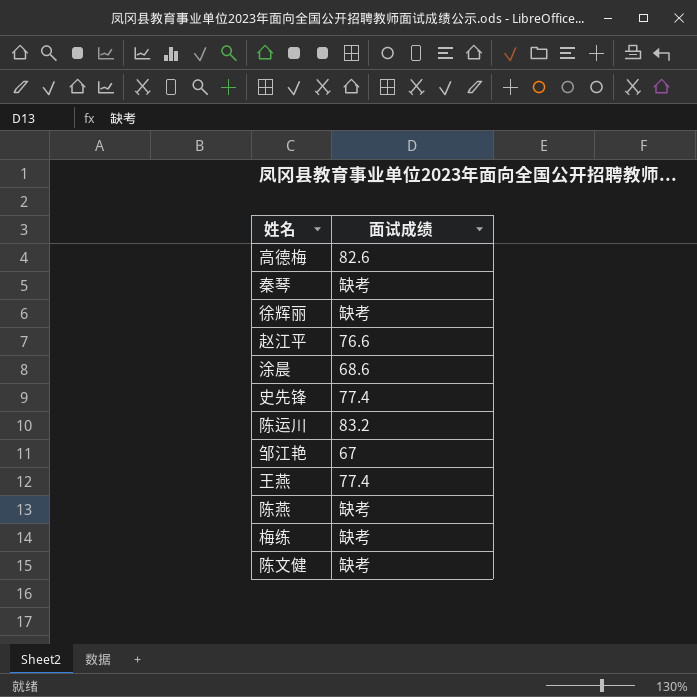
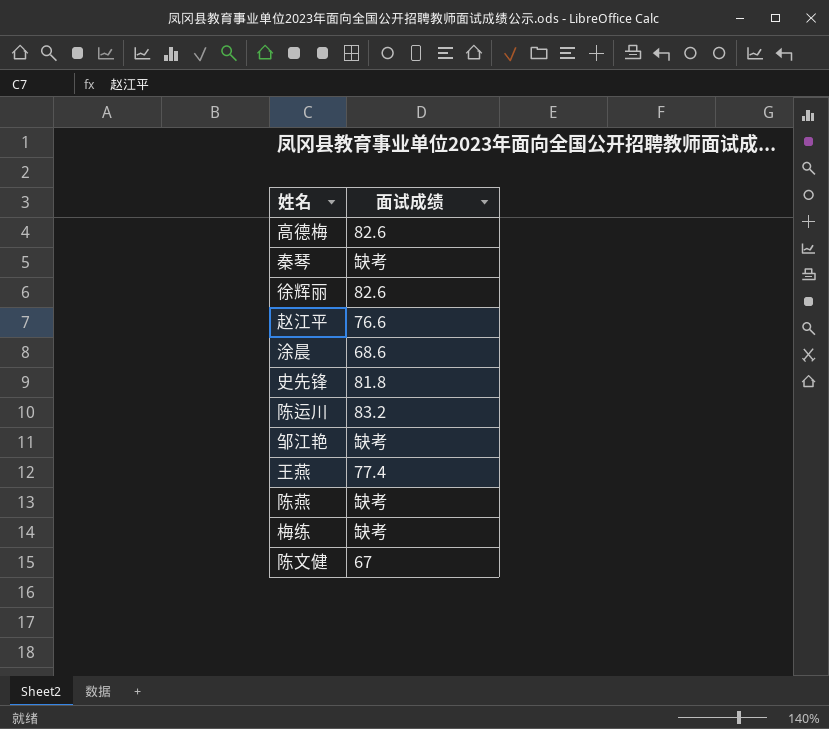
徐辉丽 | 面试成绩: 缺考 -> 82.6
史先锋 | 面试成绩: 77.4 -> 81.8
邹江艳 | 面试成绩: 67 -> 缺考
陈文健 | 面试成绩: 缺考 -> 67

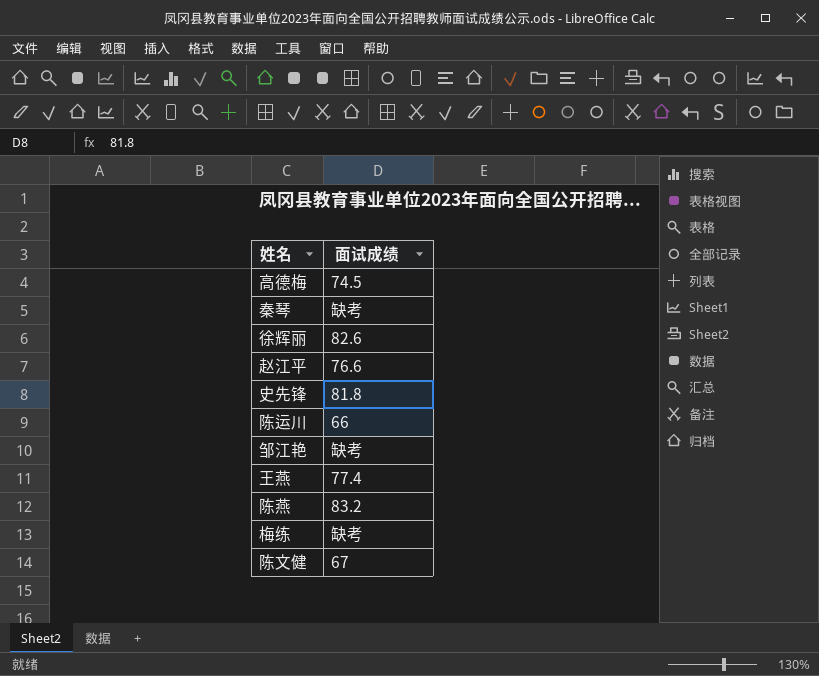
row 涂晨: 68.6 -> none
高德梅 | 面试成绩: 82.6 -> 74.5
陈运川 | 面试成绩: 83.2 -> 66
陈燕 | 面试成绩: 缺考 -> 83.2

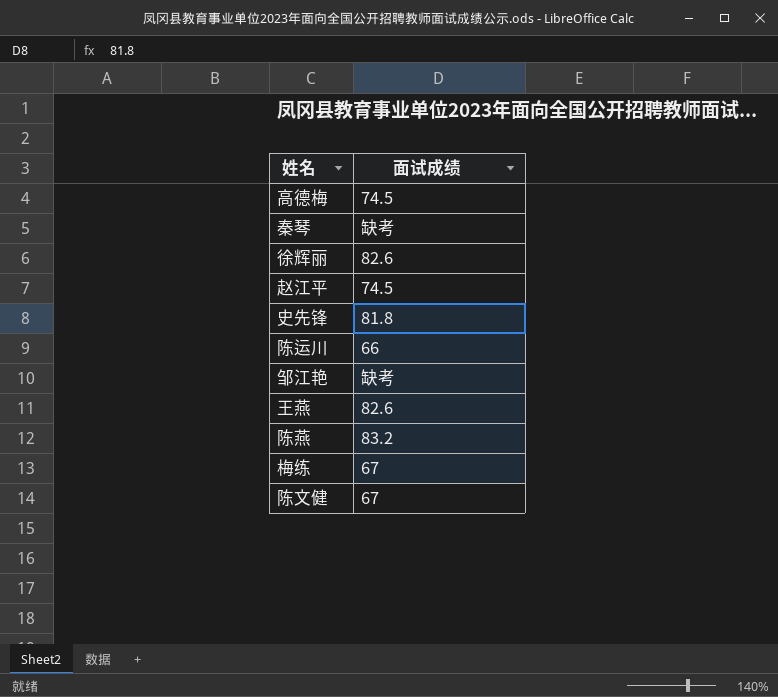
赵江平 | 面试成绩: 76.6 -> 74.5
王燕 | 面试成绩: 77.4 -> 82.6
梅练 | 面试成绩: 缺考 -> 67

